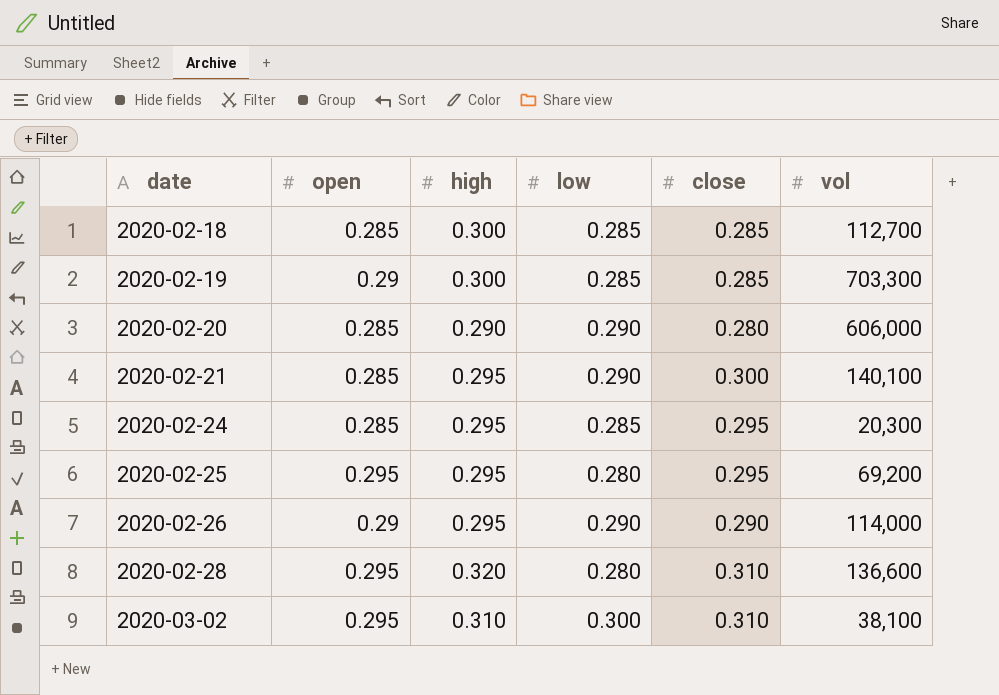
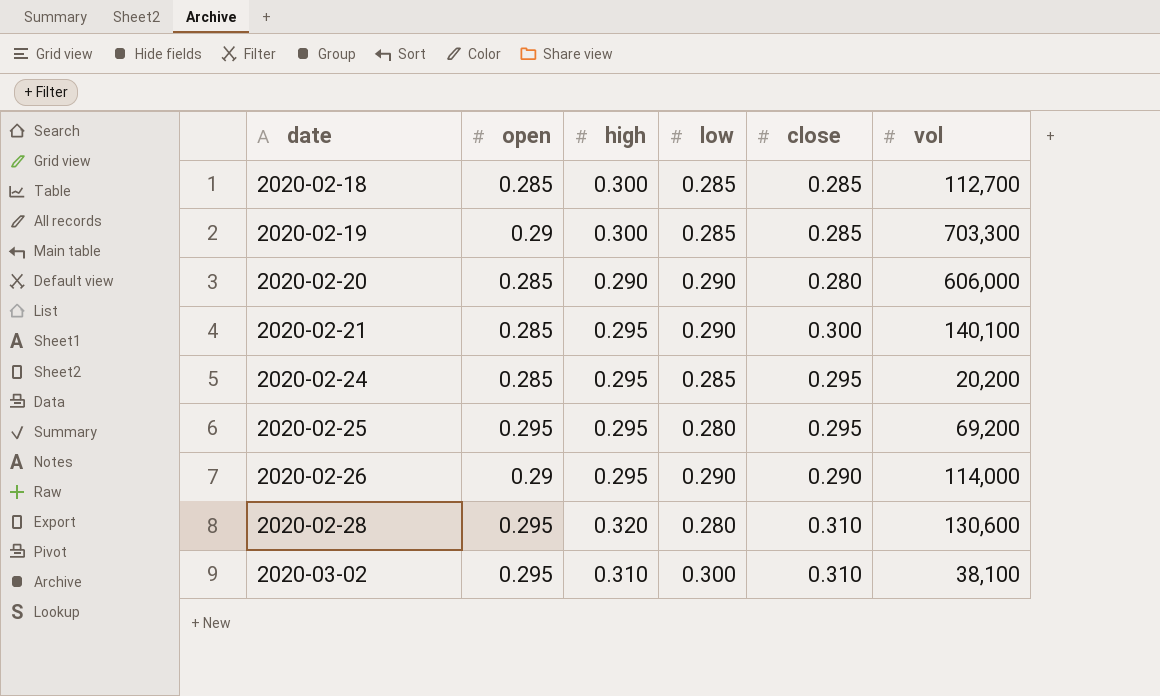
2020-02-24 | vol: 20,300 -> 20,200
2020-02-28 | vol: 136,600 -> 130,600

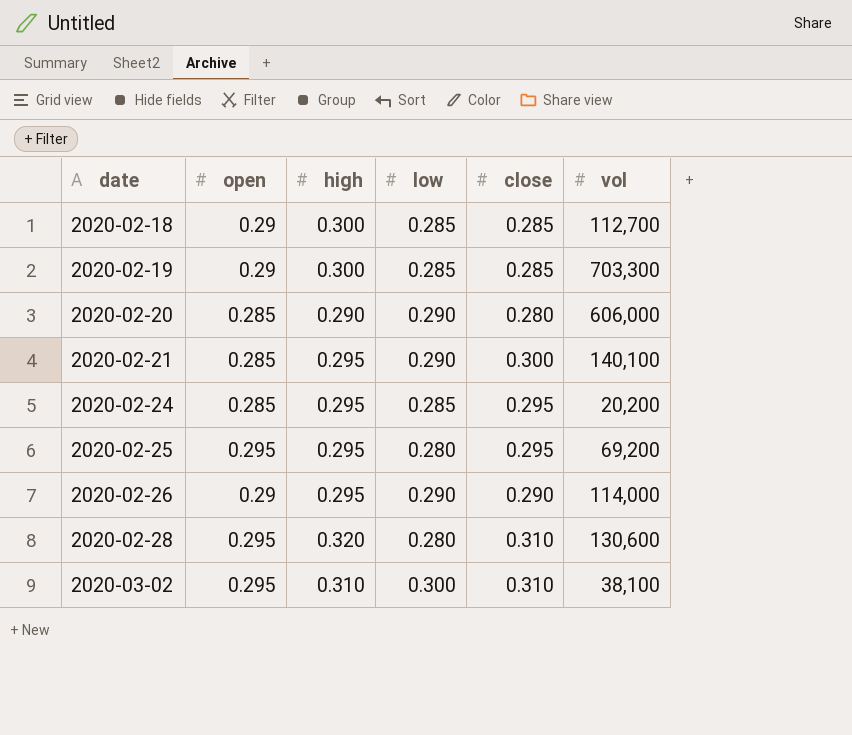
2020-02-18 | open: 0.285 -> 0.29

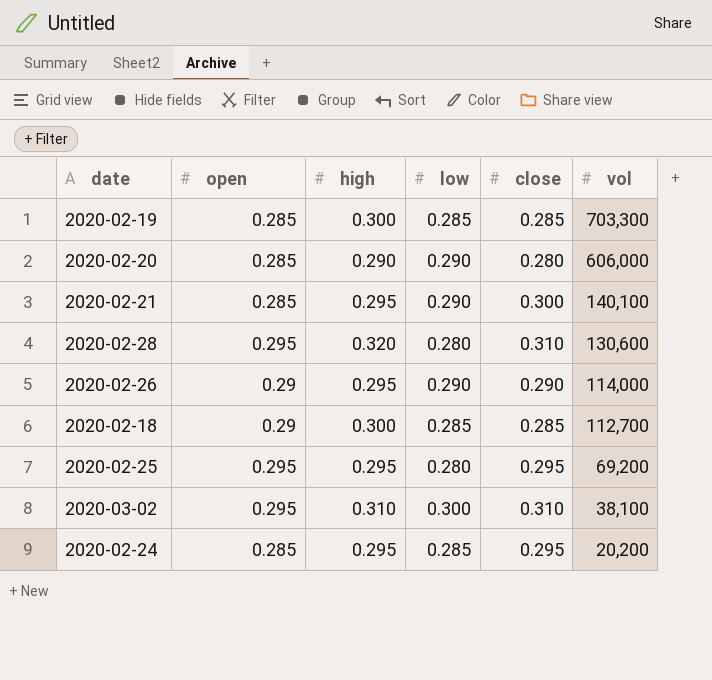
row order: date ascending -> vol descending
2020-02-19 | open: 0.29 -> 0.285

